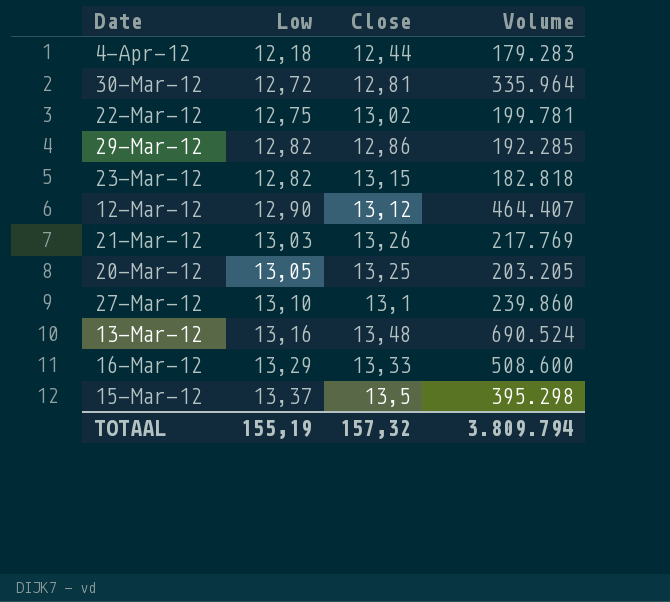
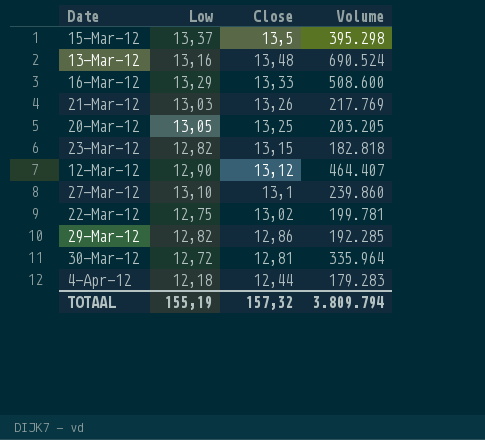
row order: Low ascending -> Close descending

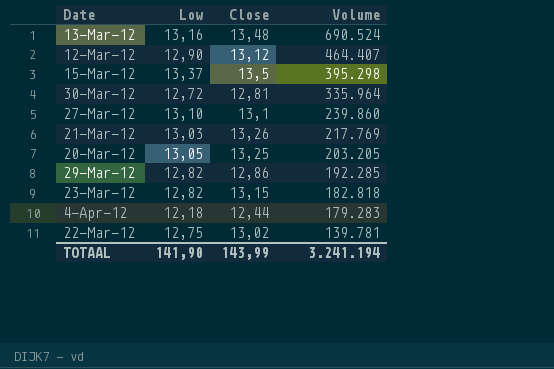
row order: Close descending -> Volume descending
row 16-Mar-12: 13,29 | 13,33 | 508.600 -> none
22-Mar-12 | Volume: 199.781 -> 139.781
TOTAAL | Low: 155,19 -> 141,90
TOTAAL | Close: 157,32 -> 143,99
TOTAAL | Volume: 3.809.794 -> 3.241.194

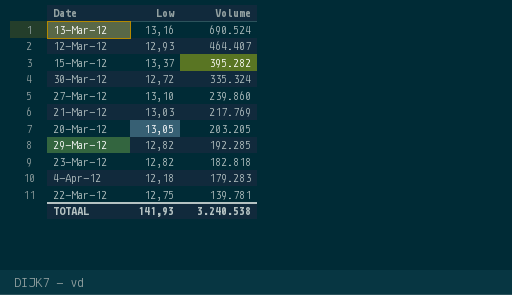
column Close | position: 3 -> none
12-Mar-12 | Low: 12,90 -> 12,93
15-Mar-12 | Volume: 395.298 -> 395.282
30-Mar-12 | Volume: 335.964 -> 335.324
TOTAAL | Low: 141,90 -> 141,93
TOTAAL | Volume: 3.241.194 -> 3.240.538

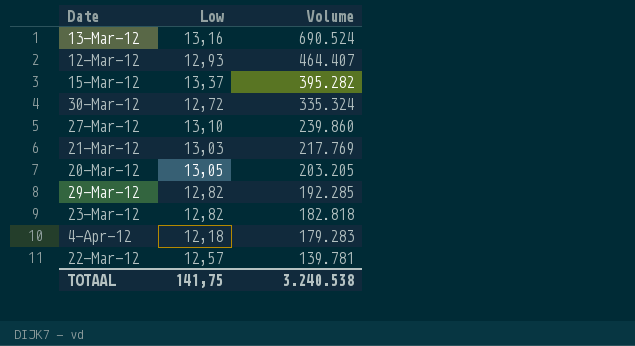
22-Mar-12 | Low: 12,75 -> 12,57
TOTAAL | Low: 141,93 -> 141,75

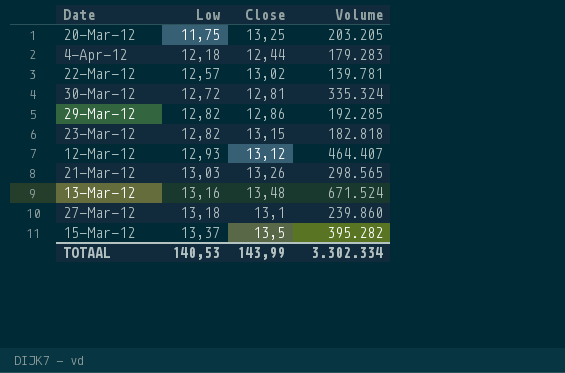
row order: Volume descending -> Low ascending
column Close | position: none -> 3
20-Mar-12 | Low: 13,05 -> 11,75
21-Mar-12 | Volume: 217.769 -> 298.565
13-Mar-12 | Volume: 690.524 -> 671.524
27-Mar-12 | Low: 13,10 -> 13,18
TOTAAL | Low: 141,75 -> 140,53
TOTAAL | Volume: 3.240.538 -> 3.302.334

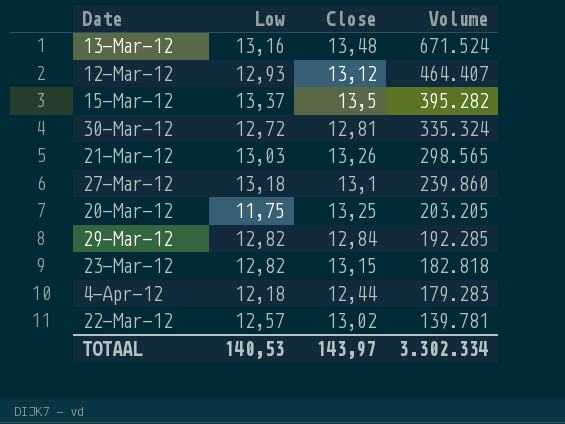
row order: Low ascending -> Volume descending
29-Mar-12 | Close: 12,86 -> 12,84
TOTAAL | Close: 143,99 -> 143,97

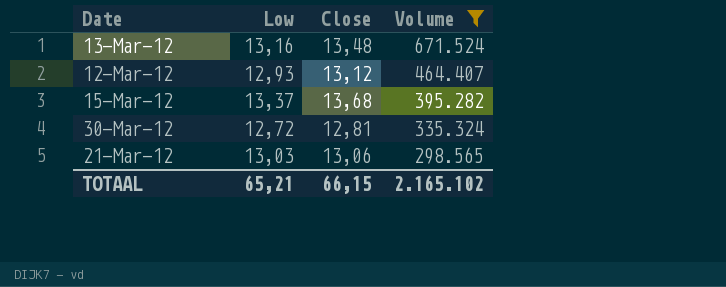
filter: none -> Volume >= 298.565
15-Mar-12 | Close: 13,5 -> 13,68
21-Mar-12 | Close: 13,26 -> 13,06
TOTAAL | Low: 140,53 -> 65,21
TOTAAL | Close: 143,97 -> 66,15
TOTAAL | Volume: 3.302.334 -> 2.165.102

